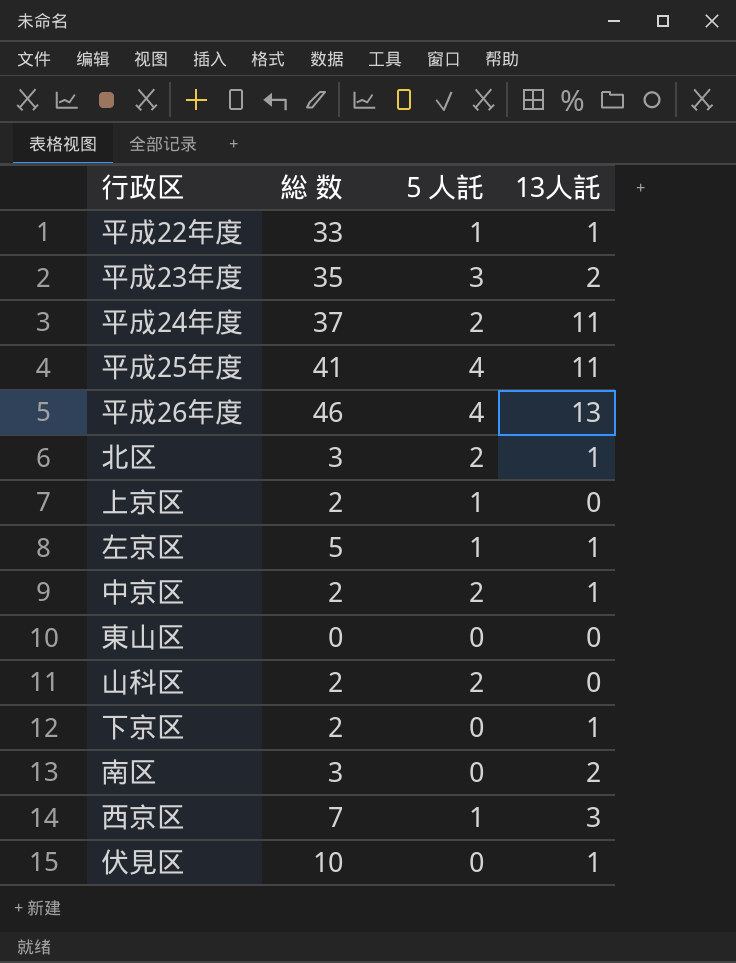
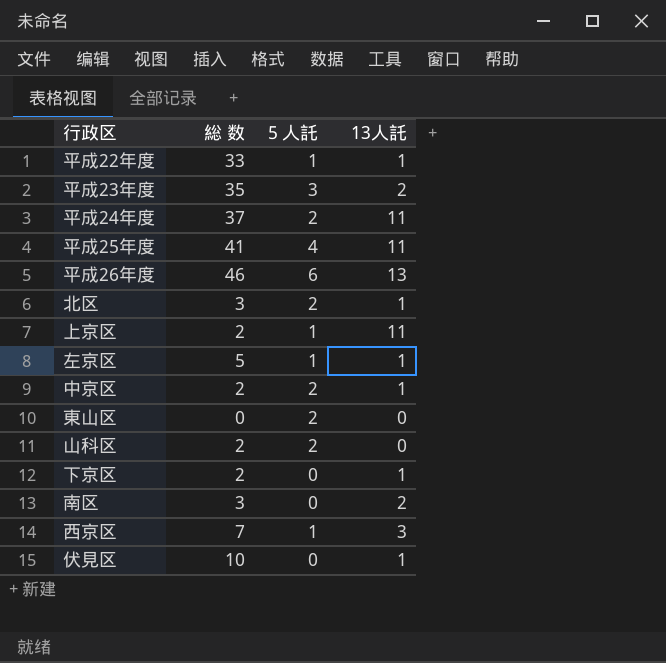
平成26年度 | ５人託: 4 -> 6
上京区 | 13人託: 0 -> 11
東山区 | ５人託: 0 -> 2

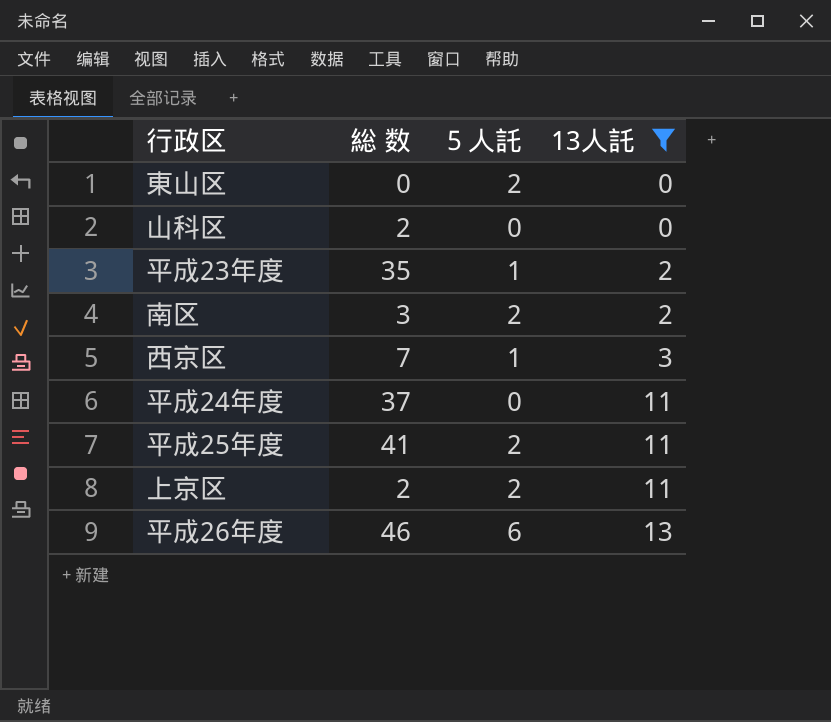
filter: none -> 13人託 != 1
row order: none -> 13人託 ascending
山科区 | ５人託: 2 -> 0
平成23年度 | ５人託: 3 -> 1
南区 | ５人託: 0 -> 2
平成24年度 | ５人託: 2 -> 0
平成25年度 | ５人託: 4 -> 2
上京区 | ５人託: 1 -> 2

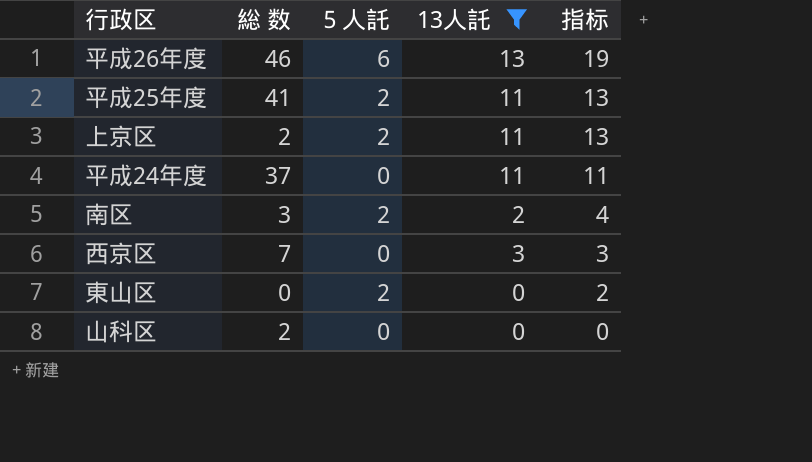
row order: 13人託 ascending -> 指标 descending
column 指标 | formula: none -> [５人託] + [13人託]
row 平成23年度: 35 | 1 | 2 -> none
西京区 | ５人託: 1 -> 0

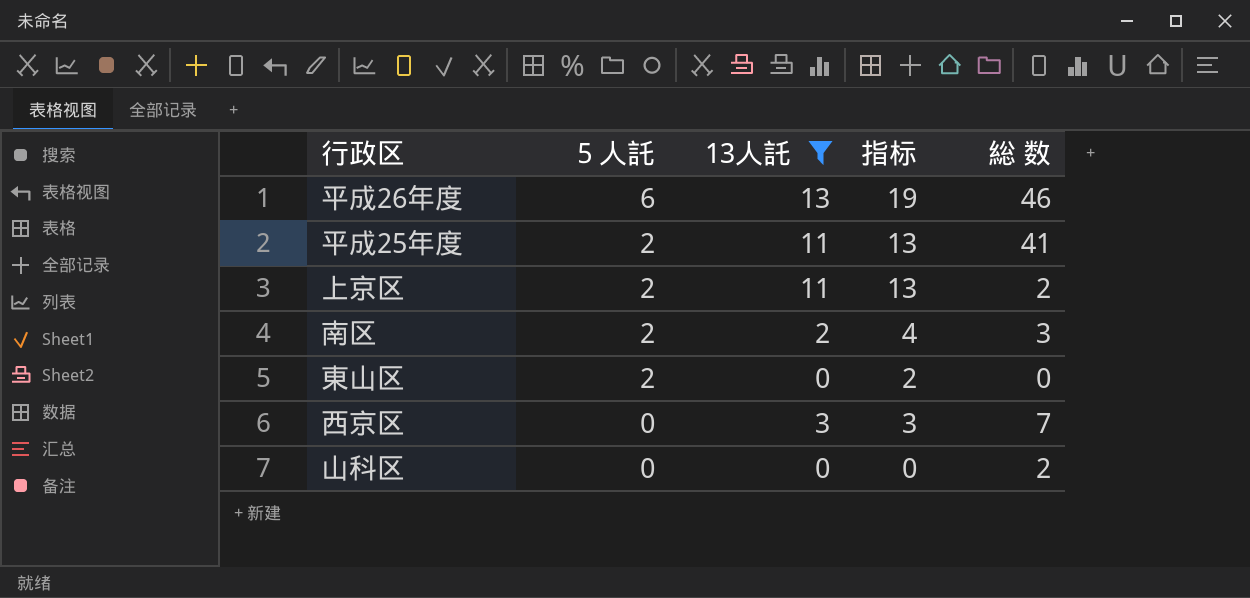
row order: 指标 descending -> ５人託 descending
column 総 数 | position: 2 -> 5
row 平成24年度: 37 | 0 | 11 | 11 -> none

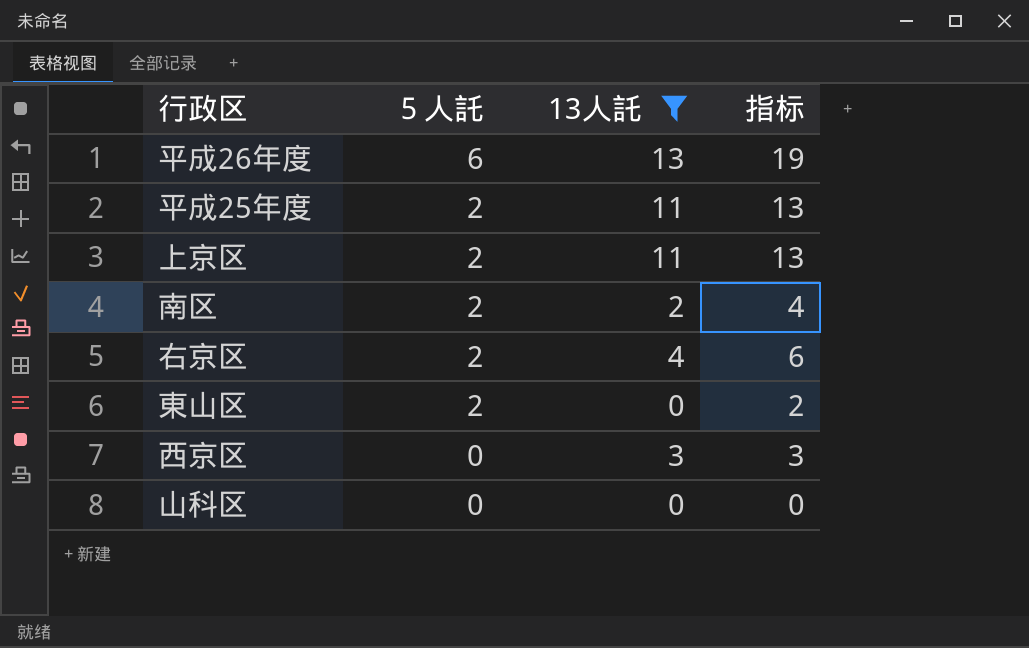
column 総 数 | position: 5 -> none
row 右京区: none -> 2 | 4 | 6

